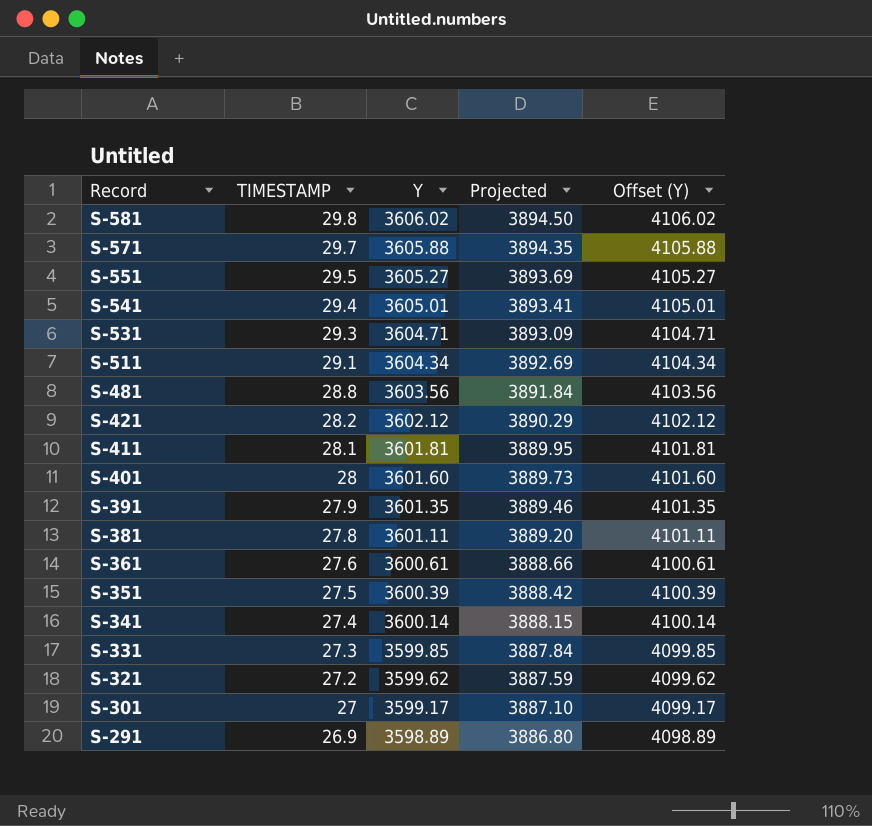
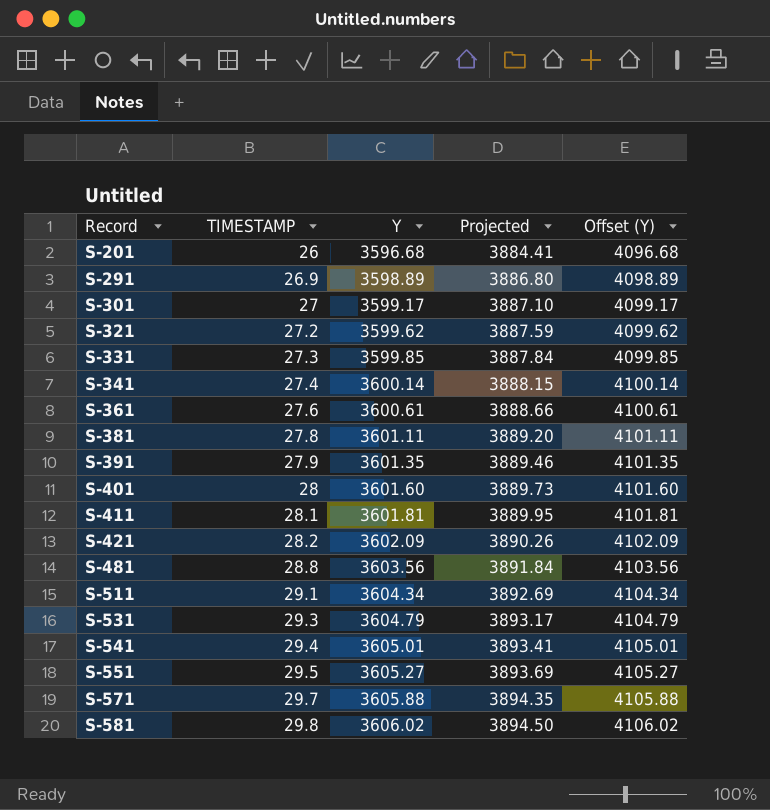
row order: Record descending -> Record ascending
row S-351: 27.5 | 3600.39 | 3888.42 | 4100.39 -> none
row S-201: none -> 26 | 3596.68 | 3884.41 | 4096.68
S-421 | Y: 3602.12 -> 3602.09
S-421 | Projected: 3890.29 -> 3890.26
S-421 | Offset (Y): 4102.12 -> 4102.09
S-531 | Y: 3604.71 -> 3604.79
S-531 | Projected: 3893.09 -> 3893.17
S-531 | Offset (Y): 4104.71 -> 4104.79

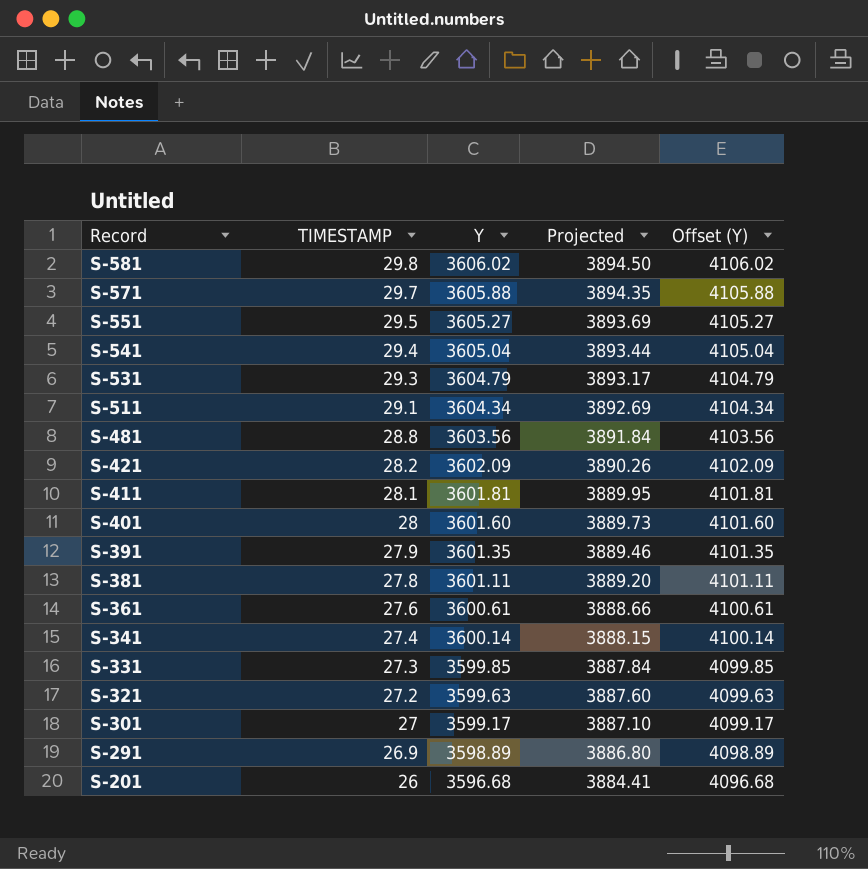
row order: Record ascending -> Record descending
S-541 | Y: 3605.01 -> 3605.04
S-541 | Projected: 3893.41 -> 3893.44
S-541 | Offset (Y): 4105.01 -> 4105.04
S-321 | Y: 3599.62 -> 3599.63
S-321 | Projected: 3887.59 -> 3887.60
S-321 | Offset (Y): 4099.62 -> 4099.63

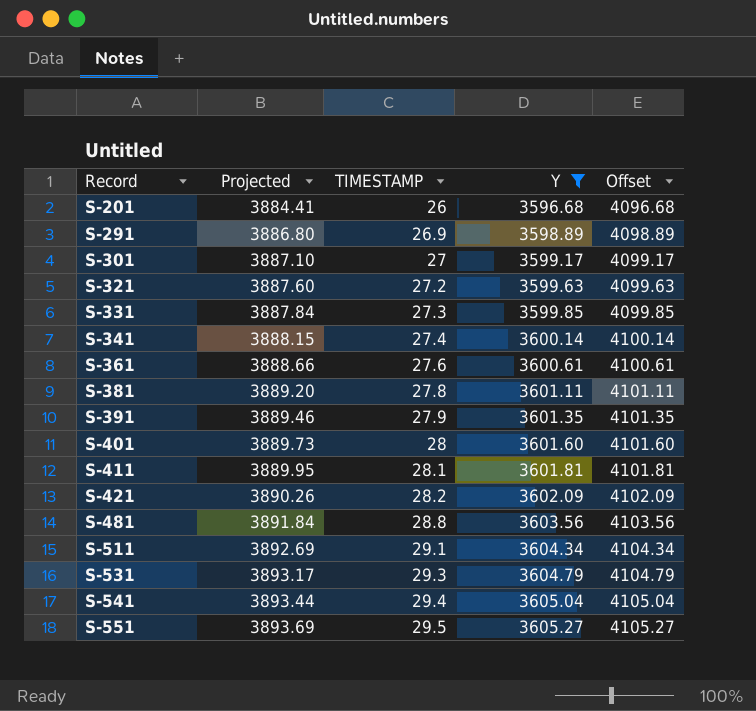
filter: none -> Y <= 3605.27
row order: Record descending -> Record ascending
column Projected | position: 4 -> 2
column name: Offset (Y) -> Offset

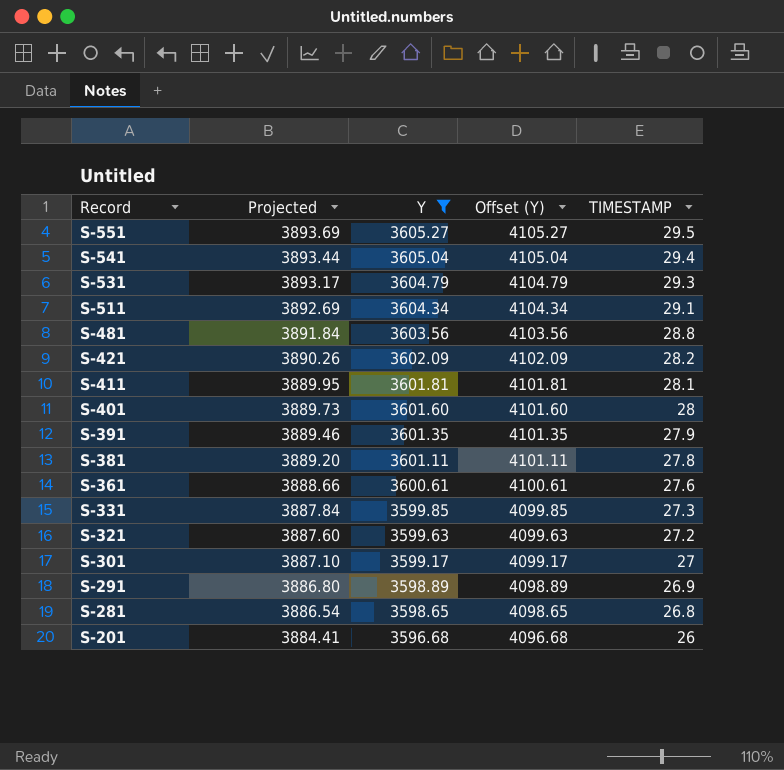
row order: Record ascending -> Record descending
column name: Offset -> Offset (Y)
column TIMESTAMP | position: 3 -> 5
row S-341: 3888.15 | 27.4 | 3600.14 | 4100.14 -> none
row S-281: none -> 3886.54 | 3598.65 | 4098.65 | 26.8

